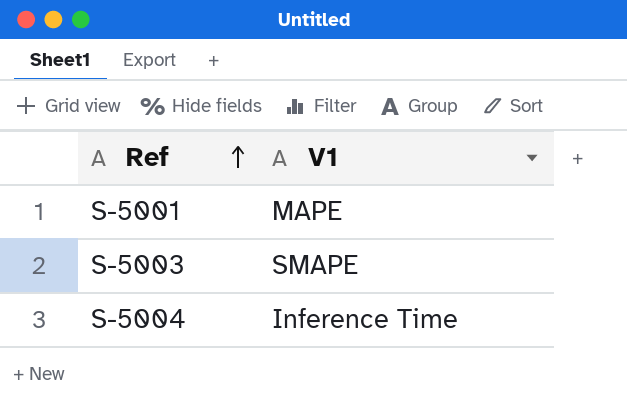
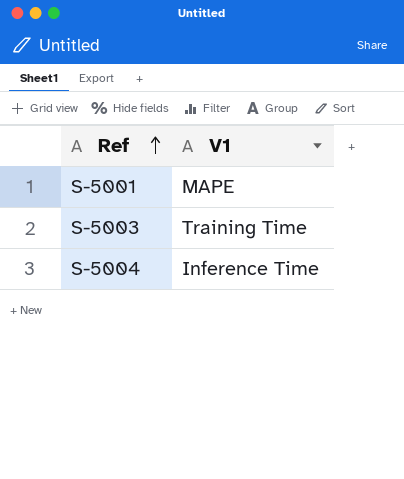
S-5003 | V1: SMAPE -> Training Time

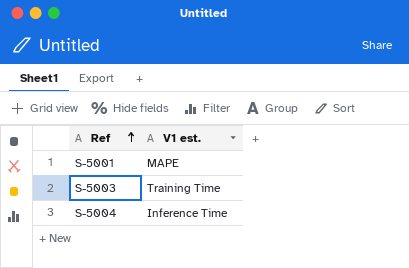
column name: V1 -> V1 est.

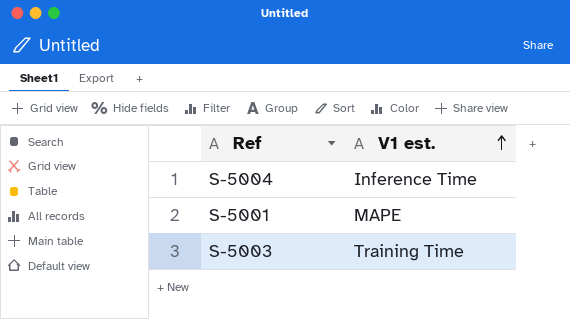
row order: Ref ascending -> V1 est. ascending

